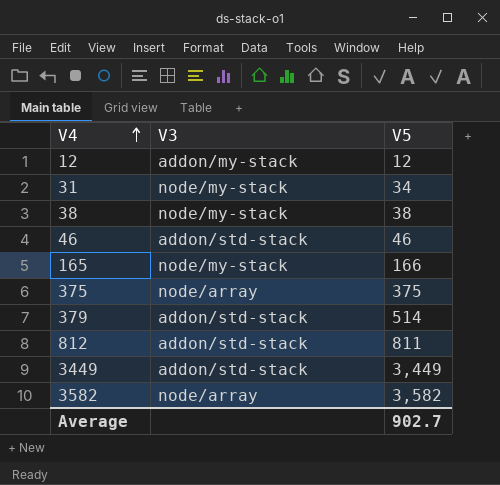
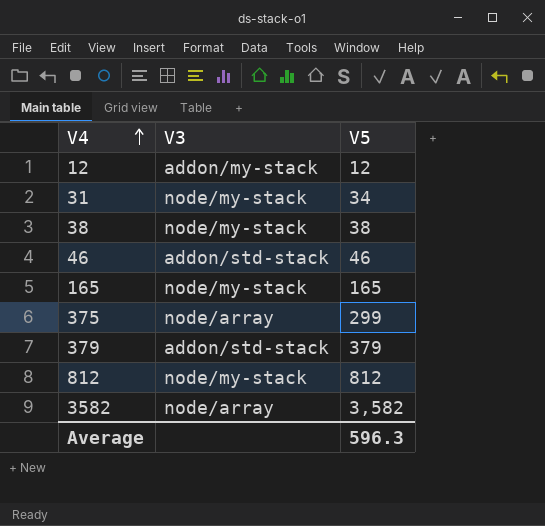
row 3449: addon/std-stack | 3,449 -> none
165 | V5: 166 -> 165
375 | V5: 375 -> 299
379 | V5: 514 -> 379
812 | V3: addon/std-stack -> node/my-stack
812 | V5: 811 -> 812
Average | V5: 902.7 -> 596.3

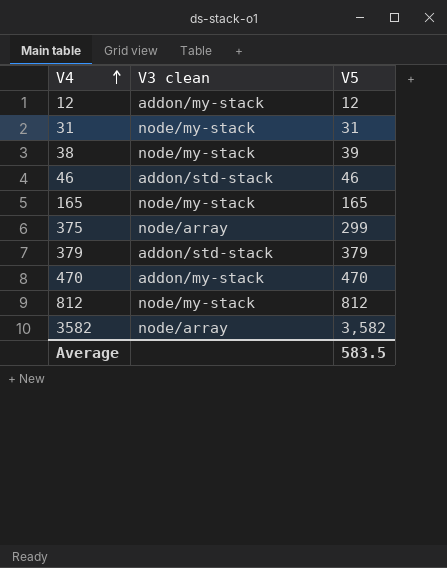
column name: V3 -> V3 clean
31 | V5: 34 -> 31
38 | V5: 38 -> 39
row 470: none -> addon/my-stack | 470
Average | V5: 596.3 -> 583.5

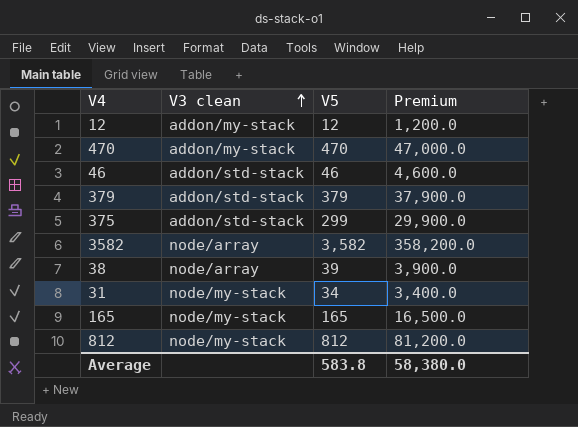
row order: V4 ascending -> V3 clean ascending
column Premium | formula: none -> [V5] * 100
375 | V3 clean: node/array -> addon/std-stack
38 | V3 clean: node/my-stack -> node/array
31 | V5: 31 -> 34
Average | V5: 583.5 -> 583.8

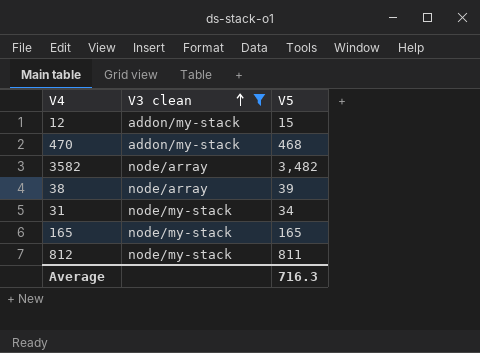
filter: none -> V3 clean != addon/std-stack
column Premium | formula: [V5] * 100 -> none
12 | V5: 12 -> 15
470 | V5: 470 -> 468
3582 | V5: 3,582 -> 3,482
812 | V5: 812 -> 811
Average | V5: 583.8 -> 716.3

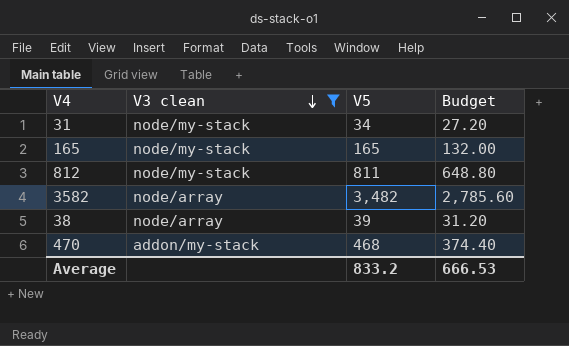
row order: V3 clean ascending -> V3 clean descending
column Budget | formula: none -> [V5] * 0.8
row 12: addon/my-stack | 15 -> none
Average | V5: 716.3 -> 833.2

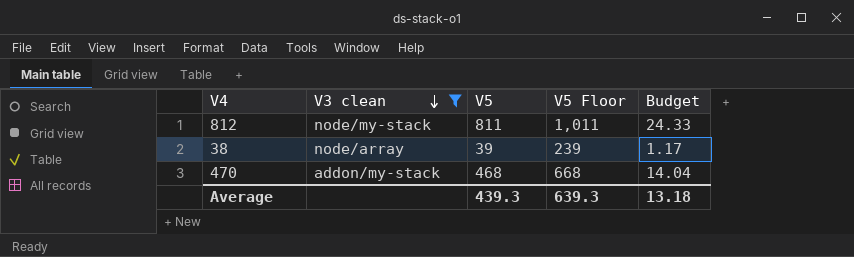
column V5 Floor | formula: none -> [V5] + 200
column Budget | formula: [V5] * 0.8 -> [V5] * 0.03
row 31: node/my-stack | 34 | 27.20 -> none
row 165: node/my-stack | 165 | 132.00 -> none
row 3582: node/array | 3,482 | 2,785.60 -> none
Average | V5: 833.2 -> 439.3
Average | Budget: 666.53 -> 13.18

